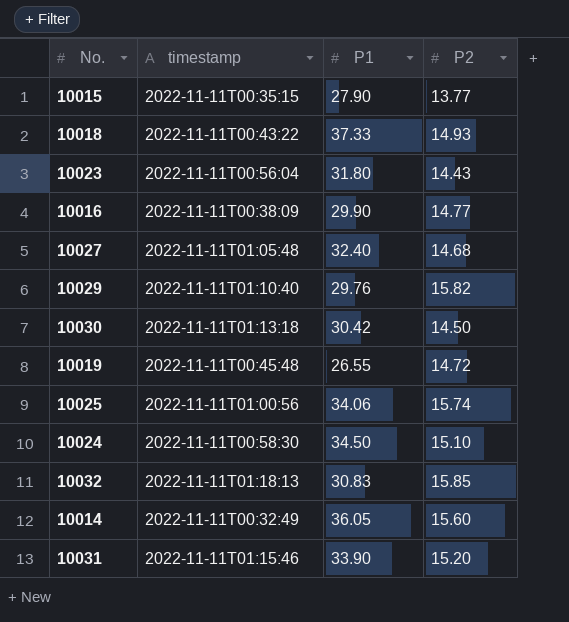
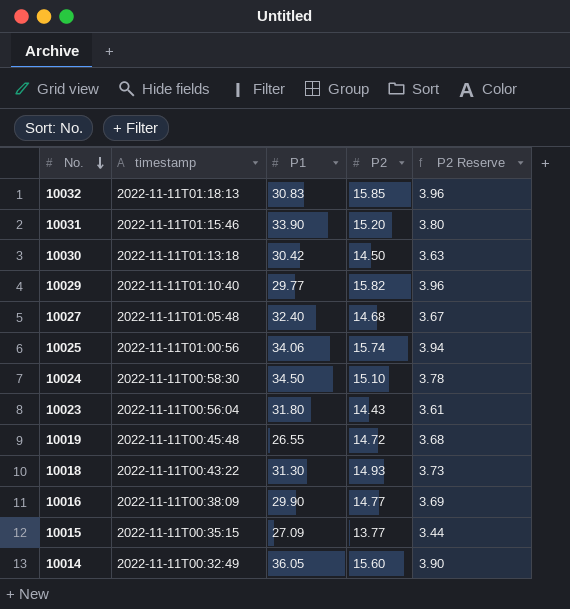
row order: none -> No. descending
column P2 Reserve | formula: none -> [P2] * 0.25
10029 | P1: 29.76 -> 29.77
10018 | P1: 37.33 -> 31.30
10015 | P1: 27.90 -> 27.09

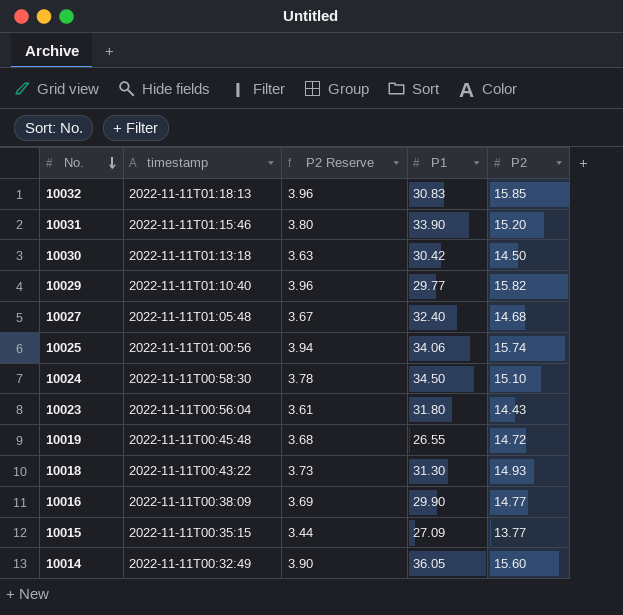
column P2 Reserve | position: 5 -> 3

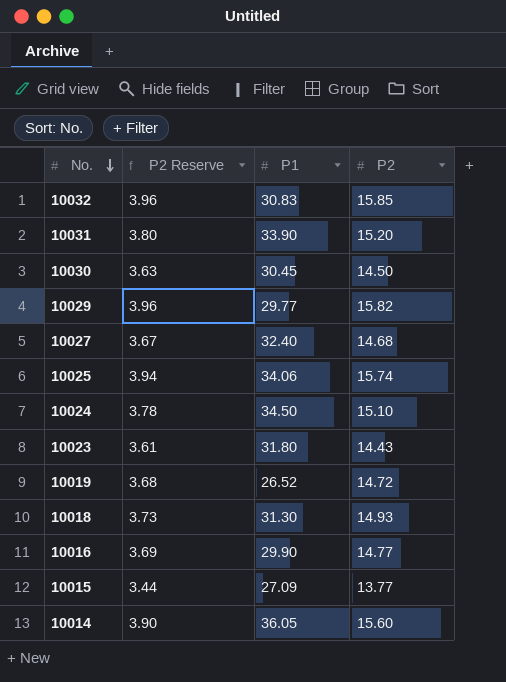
column timestamp | position: 2 -> none
10030 | P1: 30.42 -> 30.45
10019 | P1: 26.55 -> 26.52

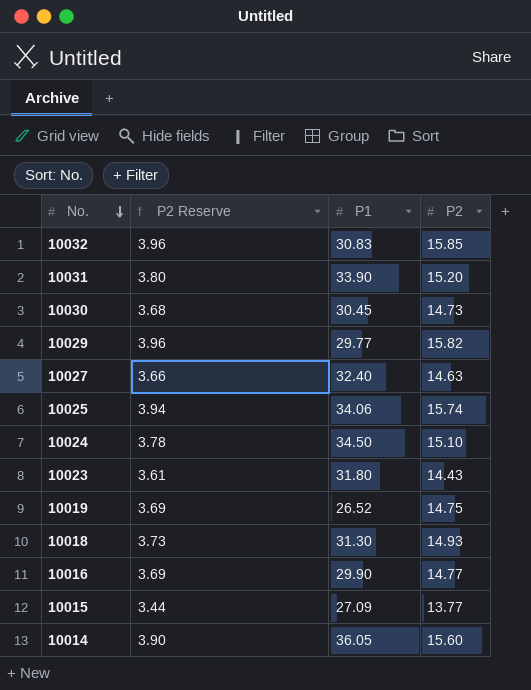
10030 | P2 Reserve: 3.63 -> 3.68
10030 | P2: 14.50 -> 14.73
10027 | P2 Reserve: 3.67 -> 3.66
10027 | P2: 14.68 -> 14.63
10019 | P2 Reserve: 3.68 -> 3.69
10019 | P2: 14.72 -> 14.75

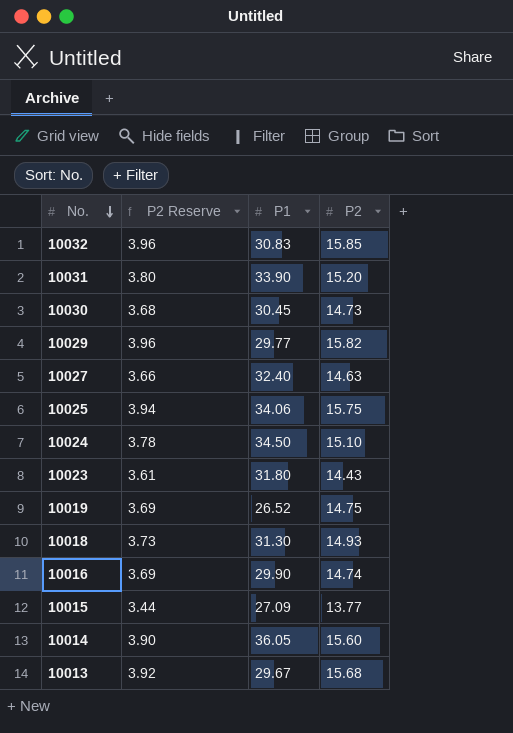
10025 | P2: 15.74 -> 15.75
10016 | P2: 14.77 -> 14.74
row 10013: none -> 3.92 | 29.67 | 15.68

